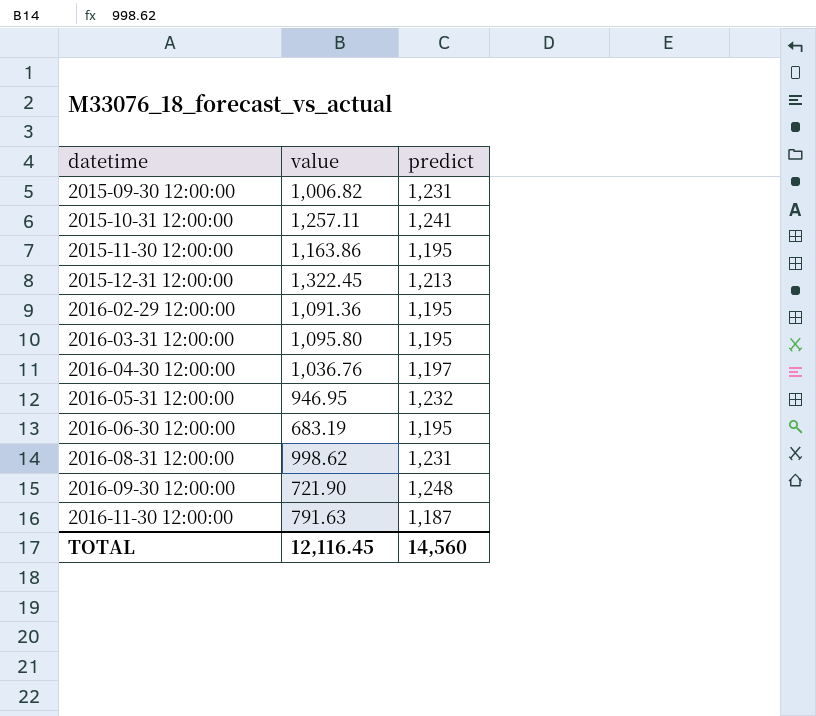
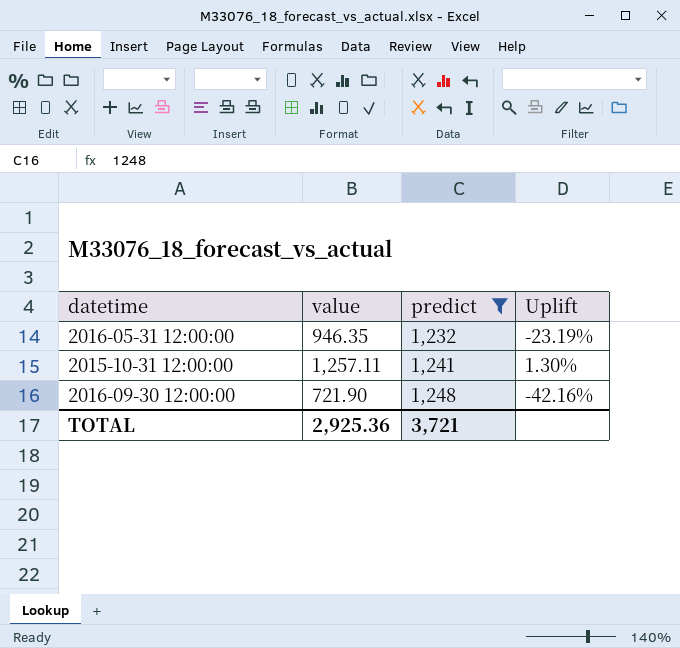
filter: none -> predict >= 1,232
row order: datetime ascending -> predict ascending
column Uplift | formula: none -> ([value] - [predict]) / [predict]
2016-05-31 12:00:00 | value: 946.95 -> 946.35
TOTAL | value: 12,116.45 -> 2,925.36
TOTAL | predict: 14,560 -> 3,721

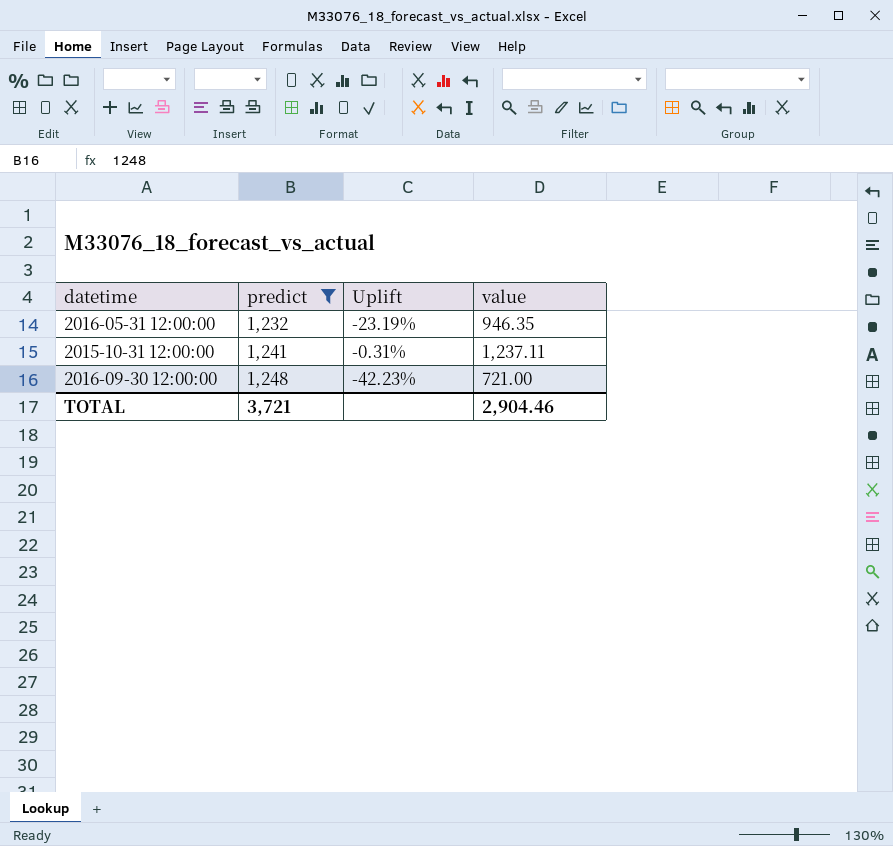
column value | position: 2 -> 4
2015-10-31 12:00:00 | Uplift: 1.30% -> -0.31%
2015-10-31 12:00:00 | value: 1,257.11 -> 1,237.11
2016-09-30 12:00:00 | Uplift: -42.16% -> -42.23%
2016-09-30 12:00:00 | value: 721.90 -> 721.00
TOTAL | value: 2,925.36 -> 2,904.46

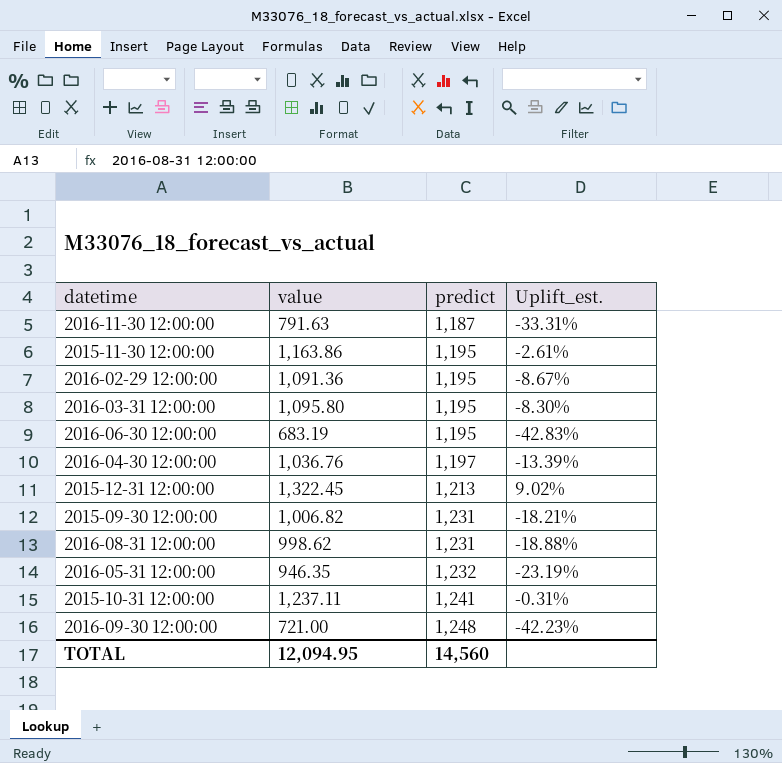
filter: predict >= 1,232 -> none
column value | position: 4 -> 2
column name: Uplift -> Uplift_est.
TOTAL | value: 2,904.46 -> 12,094.95
TOTAL | predict: 3,721 -> 14,560

